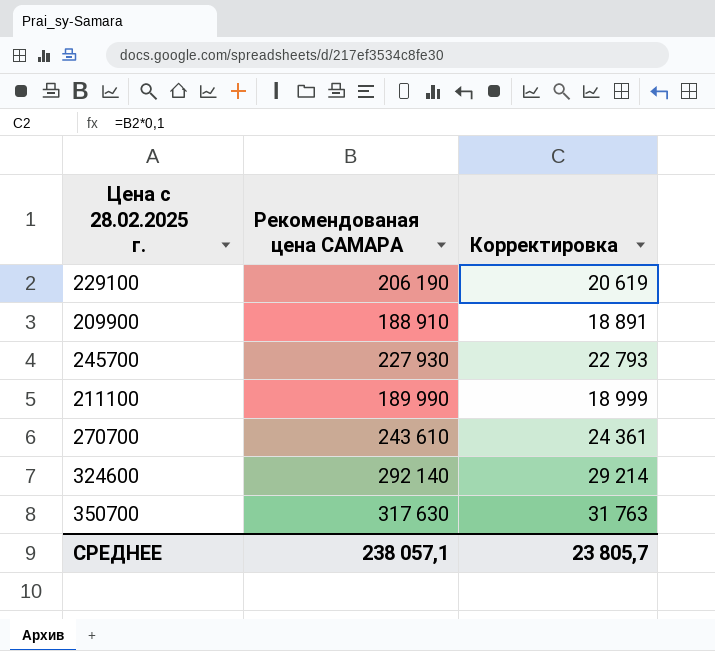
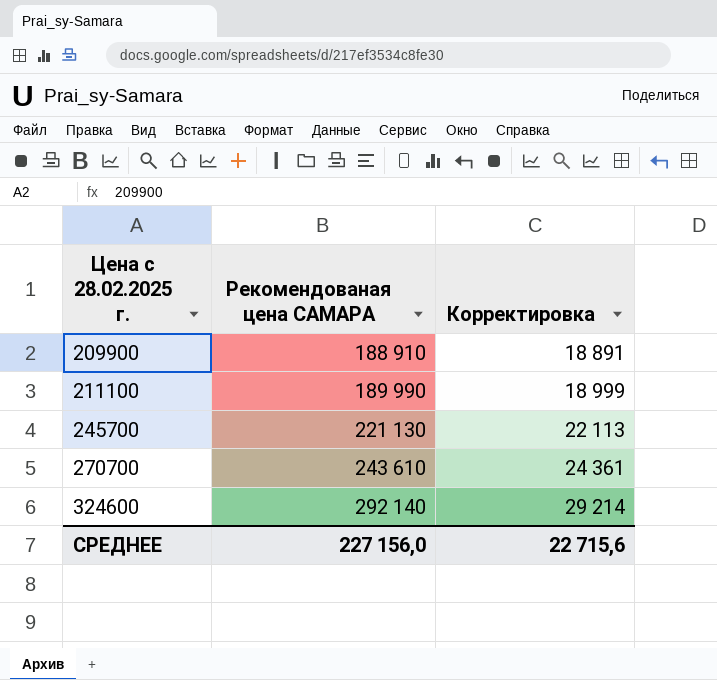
row order: none -> Цена с 28.02.2025 г. ascending
row 229100: 206 190 | 20 619 -> none
row 350700: 317 630 | 31 763 -> none
245700 | Рекомендованая цена САМАРА: 227 930 -> 221 130
245700 | Корректировка: 22 793 -> 22 113
СРЕДНЕЕ | Рекомендованая цена САМАРА: 238 057,1 -> 227 156,0
СРЕДНЕЕ | Корректировка: 23 805,7 -> 22 715,6

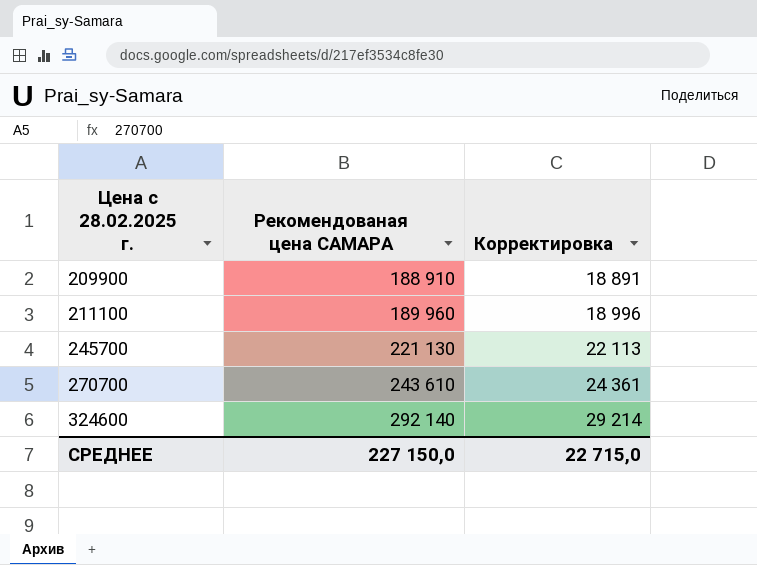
211100 | Рекомендованая цена САМАРА: 189 990 -> 189 960
211100 | Корректировка: 18 999 -> 18 996
СРЕДНЕЕ | Рекомендованая цена САМАРА: 227 156,0 -> 227 150,0
СРЕДНЕЕ | Корректировка: 22 715,6 -> 22 715,0

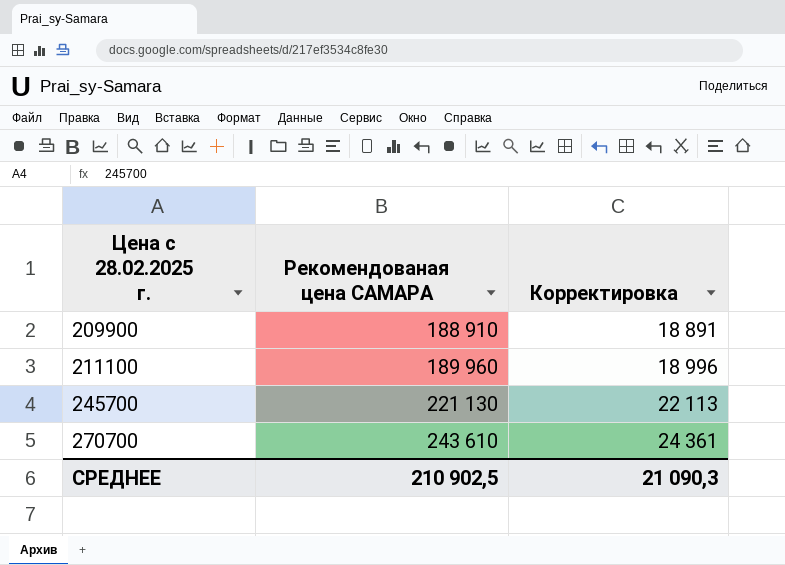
row 324600: 292 140 | 29 214 -> none
СРЕДНЕЕ | Рекомендованая цена САМАРА: 227 150,0 -> 210 902,5
СРЕДНЕЕ | Корректировка: 22 715,0 -> 21 090,3

